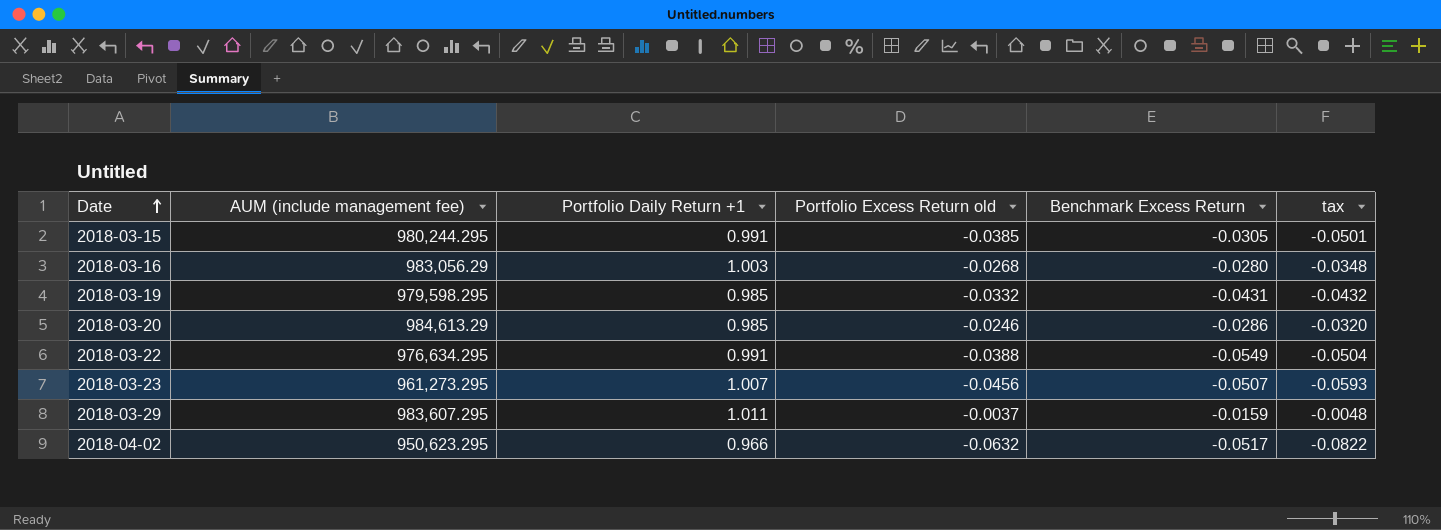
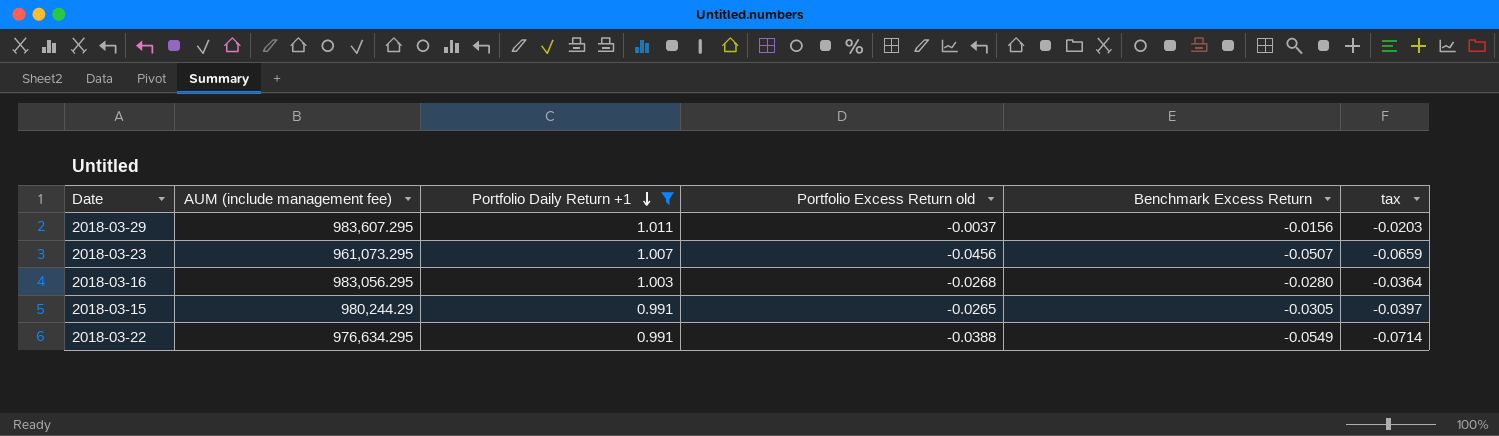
filter: none -> Portfolio Daily Return +1 >= 0.991
row order: Date ascending -> Portfolio Daily Return +1 descending
column tax | formula: [Portfolio Excess Return old] * 1.3 -> [Benchmark Excess Return] * 1.3
2018-03-29 | Benchmark Excess Return: -0.0159 -> -0.0156
2018-03-23 | AUM (include management fee): 961,273.295 -> 961,073.295
2018-03-16 | AUM (include management fee): 983,056.29 -> 983,056.295
2018-03-15 | AUM (include management fee): 980,244.295 -> 980,244.29
2018-03-15 | Portfolio Excess Return old: -0.0385 -> -0.0265

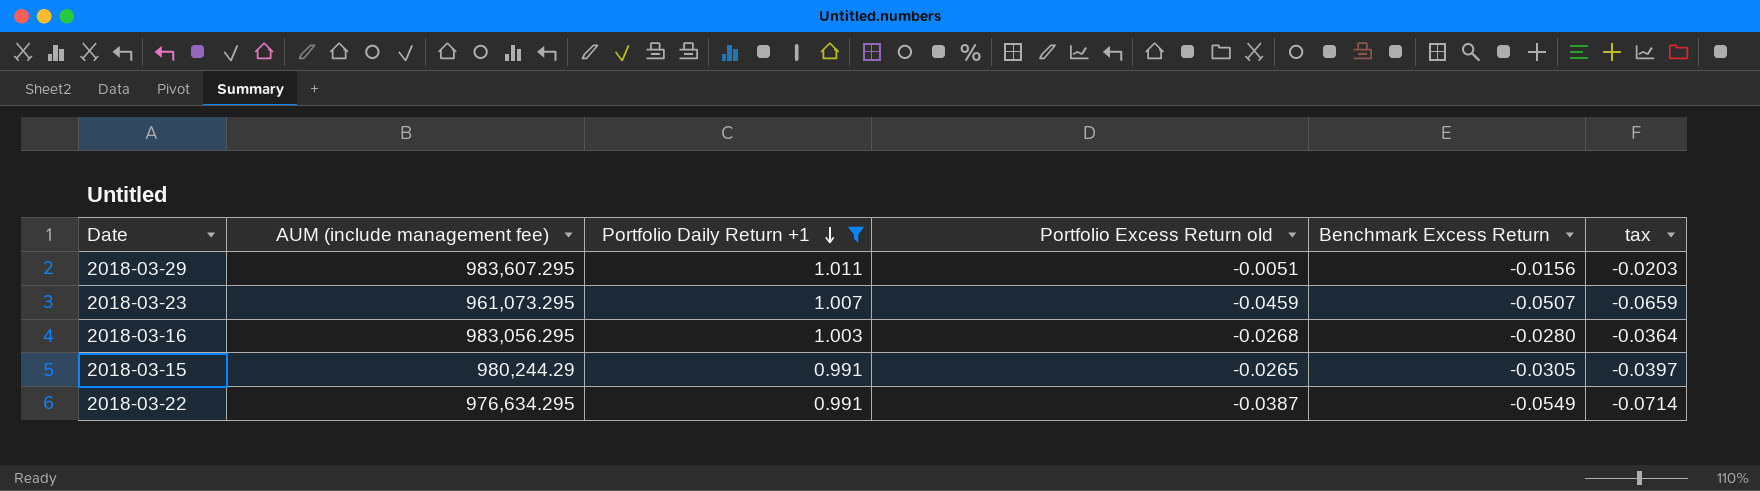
2018-03-29 | Portfolio Excess Return old: -0.0037 -> -0.0051
2018-03-23 | Portfolio Excess Return old: -0.0456 -> -0.0459
2018-03-22 | Portfolio Excess Return old: -0.0388 -> -0.0387

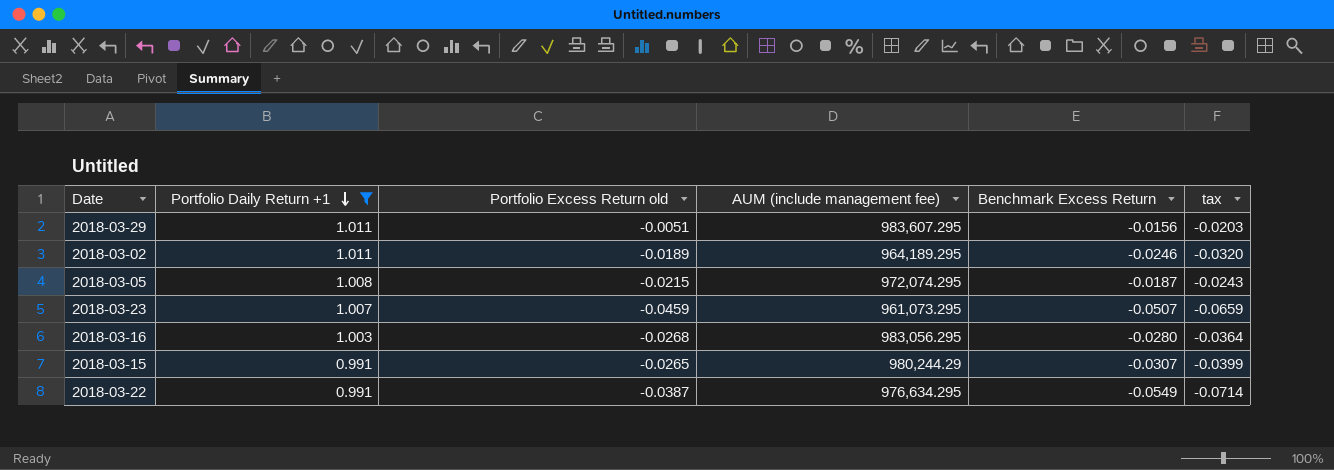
column AUM (include management fee) | position: 2 -> 4
row 2018-03-02: none -> 1.011 | -0.0189 | 964,189.295 | -0.0246 | -0.0320
row 2018-03-05: none -> 1.008 | -0.0215 | 972,074.295 | -0.0187 | -0.0243
2018-03-15 | Benchmark Excess Return: -0.0305 -> -0.0307
2018-03-15 | tax: -0.0397 -> -0.0399

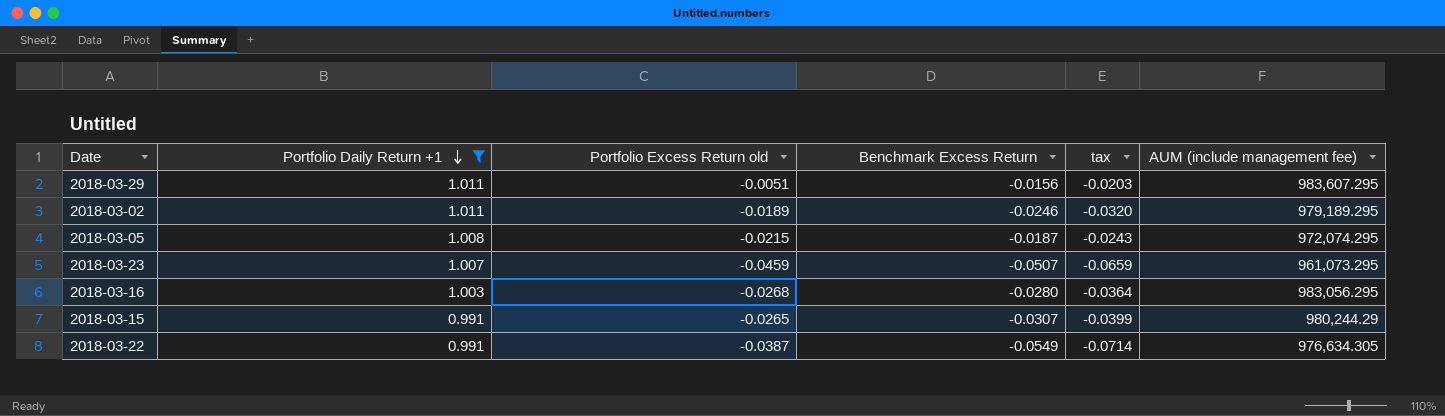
column AUM (include management fee) | position: 4 -> 6
2018-03-02 | AUM (include management fee): 964,189.295 -> 979,189.295
2018-03-22 | AUM (include management fee): 976,634.295 -> 976,634.305

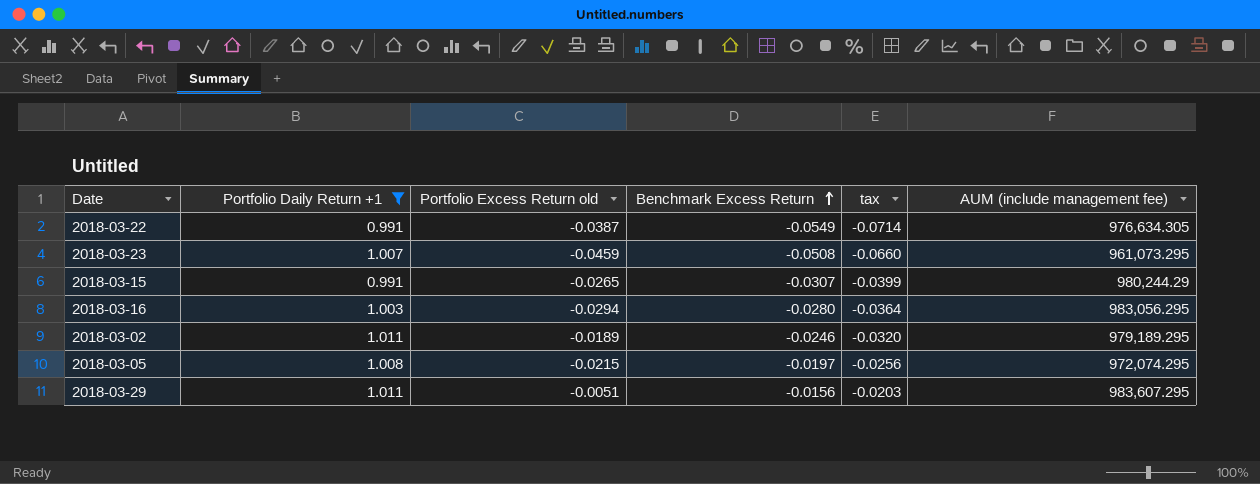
row order: Portfolio Daily Return +1 descending -> Benchmark Excess Return ascending
2018-03-23 | Benchmark Excess Return: -0.0507 -> -0.0508
2018-03-23 | tax: -0.0659 -> -0.0660
2018-03-16 | Portfolio Excess Return old: -0.0268 -> -0.0294
2018-03-05 | Benchmark Excess Return: -0.0187 -> -0.0197
2018-03-05 | tax: -0.0243 -> -0.0256

